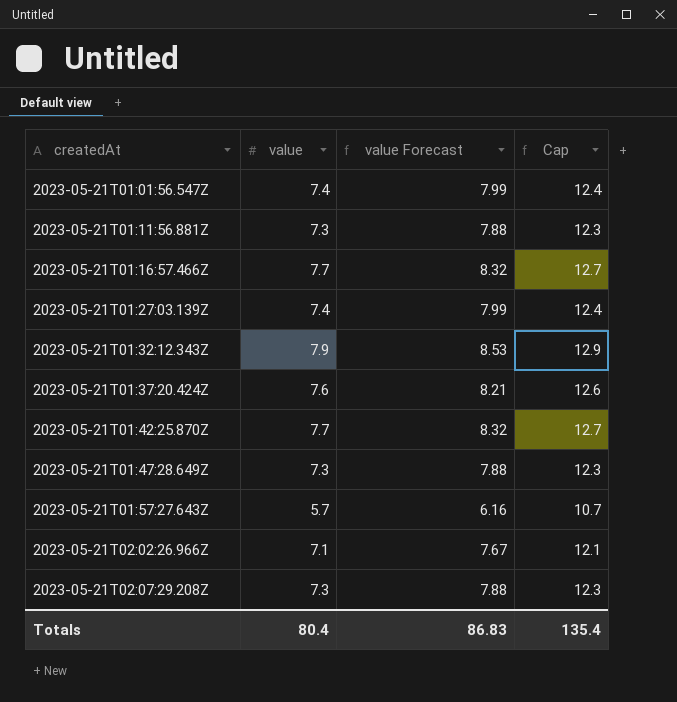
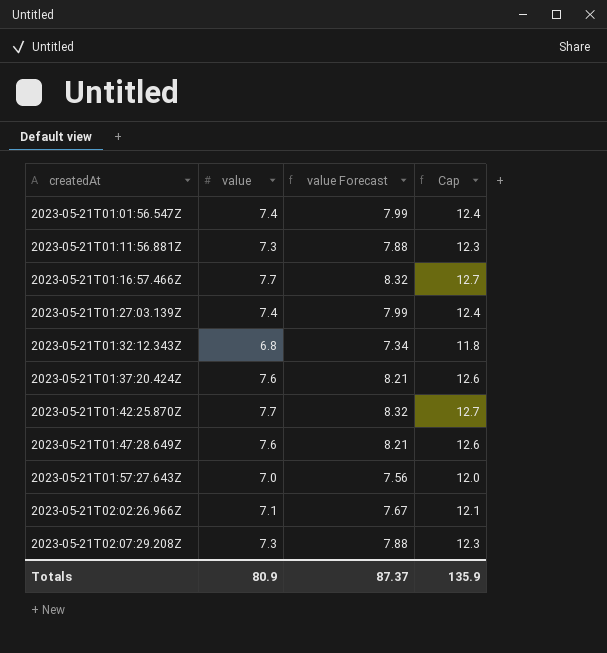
2023-05-21T01:32:12.343Z | value: 7.9 -> 6.8
2023-05-21T01:32:12.343Z | value Forecast: 8.53 -> 7.34
2023-05-21T01:32:12.343Z | Cap: 12.9 -> 11.8
2023-05-21T01:47:28.649Z | value: 7.3 -> 7.6
2023-05-21T01:47:28.649Z | value Forecast: 7.88 -> 8.21
2023-05-21T01:47:28.649Z | Cap: 12.3 -> 12.6
2023-05-21T01:57:27.643Z | value: 5.7 -> 7.0
2023-05-21T01:57:27.643Z | value Forecast: 6.16 -> 7.56
2023-05-21T01:57:27.643Z | Cap: 10.7 -> 12.0
Totals | value: 80.4 -> 80.9
Totals | value Forecast: 86.83 -> 87.37
Totals | Cap: 135.4 -> 135.9

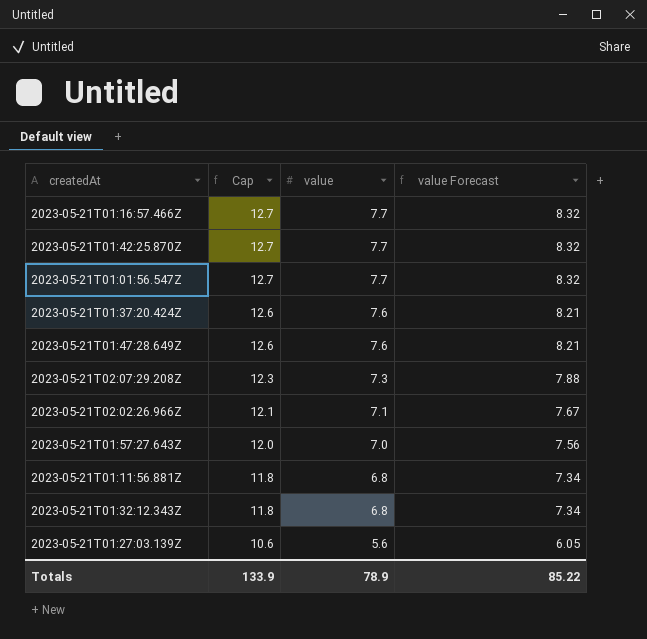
row order: createdAt ascending -> Cap descending
column Cap | position: 4 -> 2
2023-05-21T01:01:56.547Z | Cap: 12.4 -> 12.7
2023-05-21T01:01:56.547Z | value: 7.4 -> 7.7
2023-05-21T01:01:56.547Z | value Forecast: 7.99 -> 8.32
2023-05-21T01:11:56.881Z | Cap: 12.3 -> 11.8
2023-05-21T01:11:56.881Z | value: 7.3 -> 6.8
2023-05-21T01:11:56.881Z | value Forecast: 7.88 -> 7.34
2023-05-21T01:27:03.139Z | Cap: 12.4 -> 10.6
2023-05-21T01:27:03.139Z | value: 7.4 -> 5.6
2023-05-21T01:27:03.139Z | value Forecast: 7.99 -> 6.05
Totals | Cap: 135.9 -> 133.9
Totals | value: 80.9 -> 78.9
Totals | value Forecast: 87.37 -> 85.22

